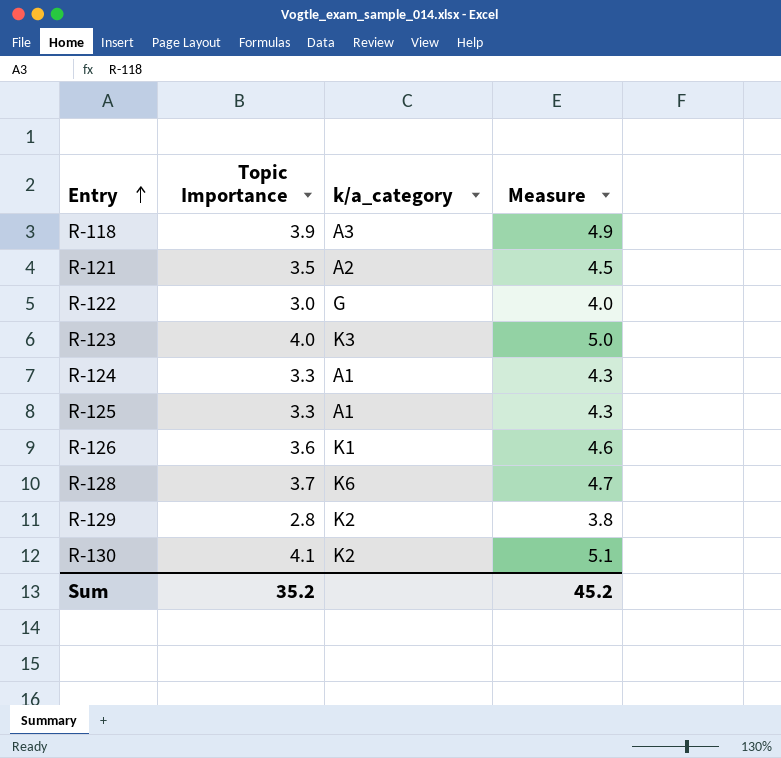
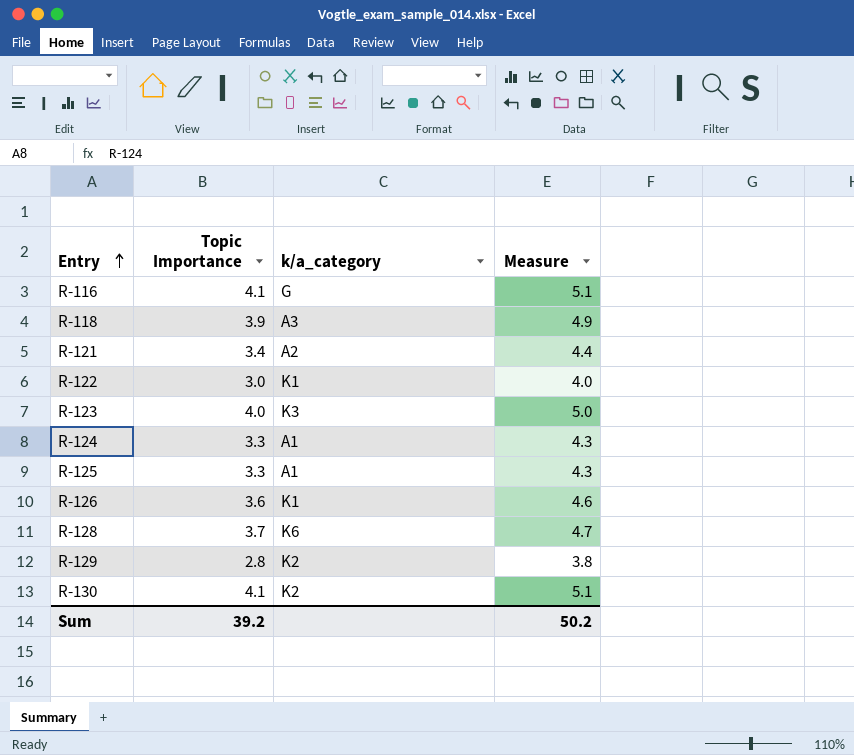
row R-116: none -> 4.1 | G | 5.1
R-121 | Topic Importance: 3.5 -> 3.4
R-121 | Measure: 4.5 -> 4.4
R-122 | k/a_category: G -> K1
Sum | Topic Importance: 35.2 -> 39.2
Sum | Measure: 45.2 -> 50.2

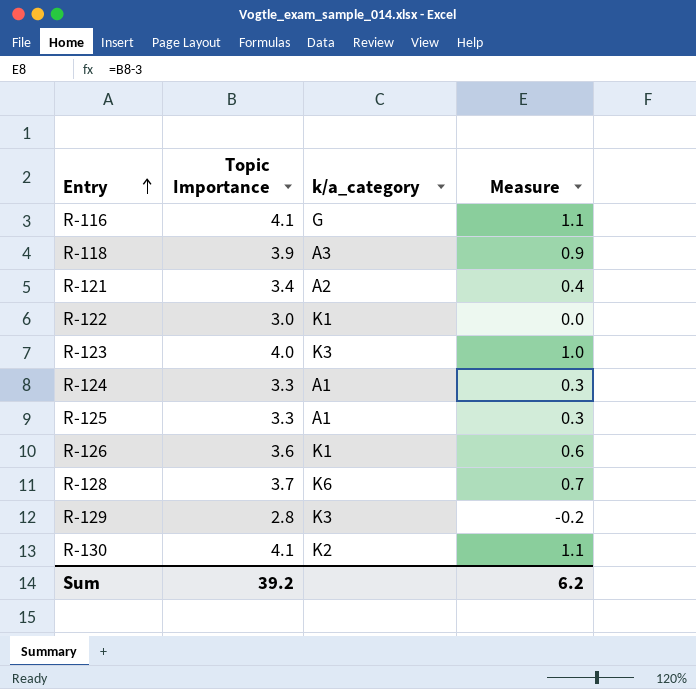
column Measure | formula: [Topic Importance] + 1 -> [Topic Importance] - 3
R-129 | k/a_category: K2 -> K3
Sum | Measure: 50.2 -> 6.2

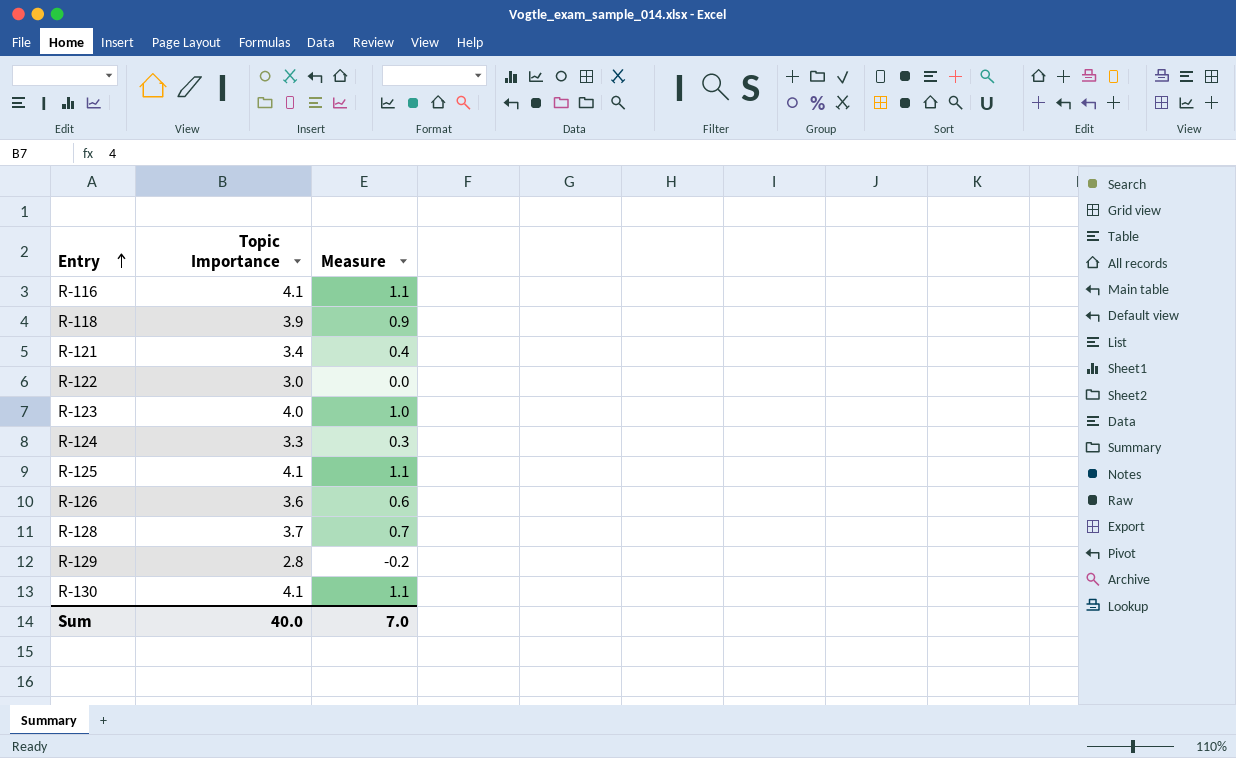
column k/a_category | position: 3 -> none
R-125 | Topic Importance: 3.3 -> 4.1
R-125 | Measure: 0.3 -> 1.1
Sum | Topic Importance: 39.2 -> 40.0
Sum | Measure: 6.2 -> 7.0

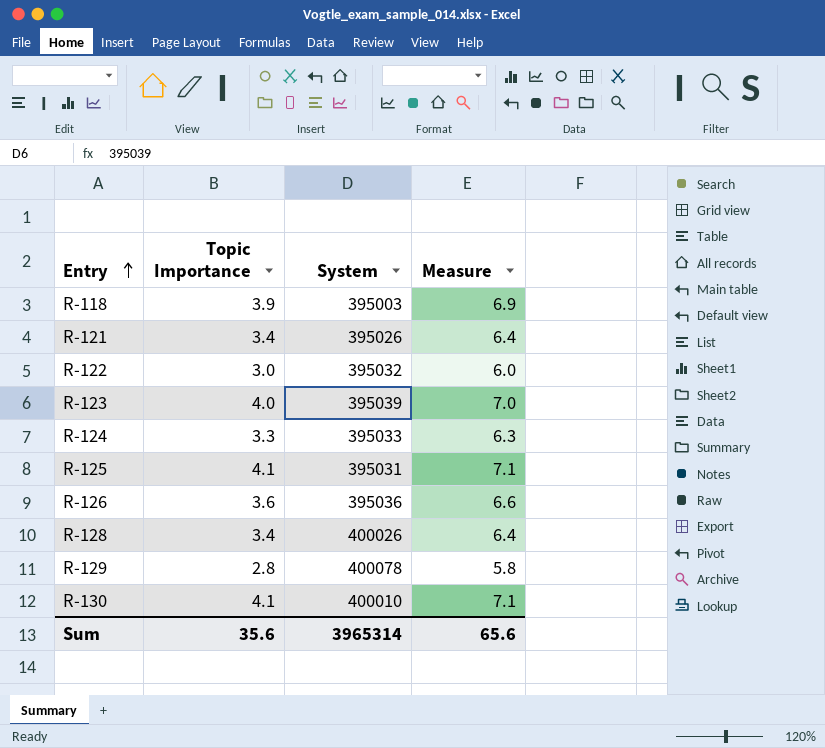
column System | position: none -> 3
column Measure | formula: [Topic Importance] - 3 -> [Topic Importance] + 3
row R-116: 4.1 | 1.1 -> none
R-128 | Topic Importance: 3.7 -> 3.4
Sum | Topic Importance: 40.0 -> 35.6
Sum | Measure: 7.0 -> 65.6

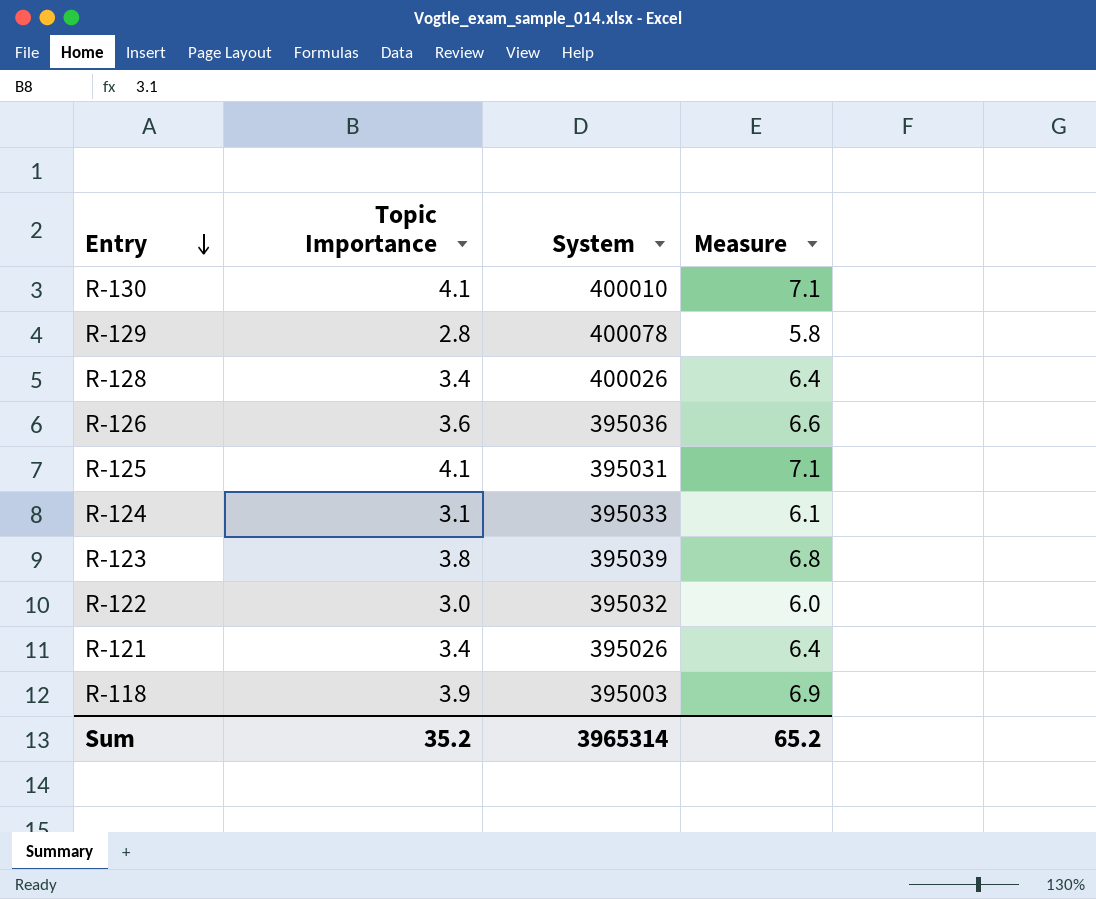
row order: Entry ascending -> Entry descending
R-124 | Topic Importance: 3.3 -> 3.1
R-124 | Measure: 6.3 -> 6.1
R-123 | Topic Importance: 4.0 -> 3.8
R-123 | Measure: 7.0 -> 6.8
Sum | Topic Importance: 35.6 -> 35.2
Sum | Measure: 65.6 -> 65.2

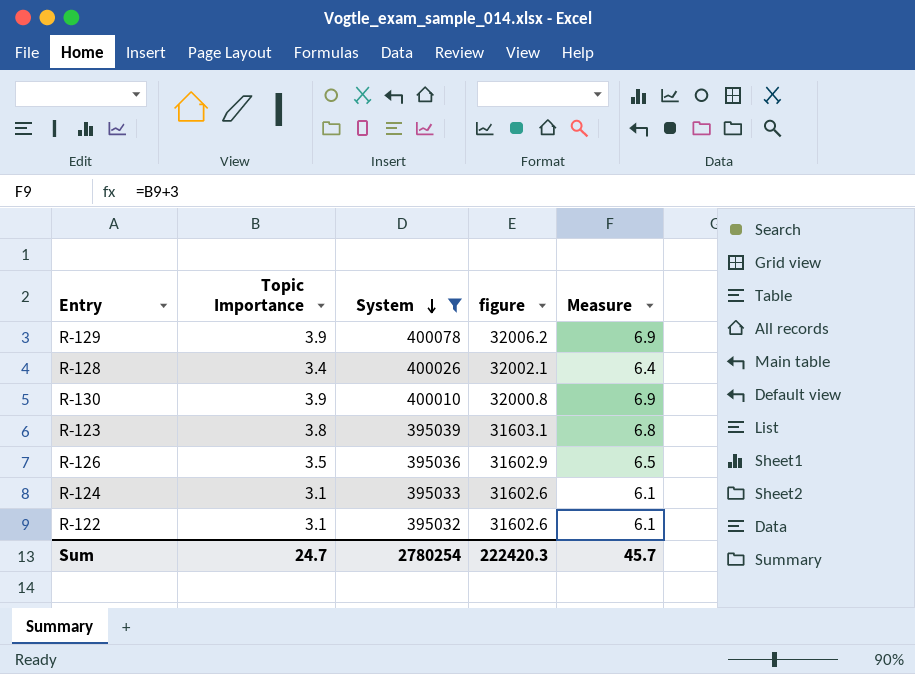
filter: none -> System >= 395032
row order: Entry descending -> System descending
column figure | formula: none -> [System] * 0.08
R-129 | Topic Importance: 2.8 -> 3.9
R-129 | Measure: 5.8 -> 6.9
R-130 | Topic Importance: 4.1 -> 3.9
R-130 | Measure: 7.1 -> 6.9
R-126 | Topic Importance: 3.6 -> 3.5
R-126 | Measure: 6.6 -> 6.5
R-122 | Topic Importance: 3.0 -> 3.1
R-122 | Measure: 6.0 -> 6.1
Sum | Topic Importance: 35.2 -> 24.7
Sum | System: 3965314 -> 2780254
Sum | Measure: 65.2 -> 45.7

